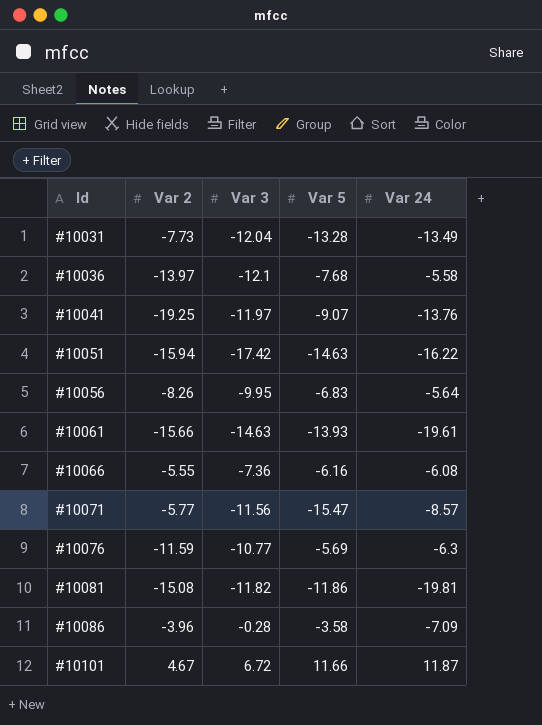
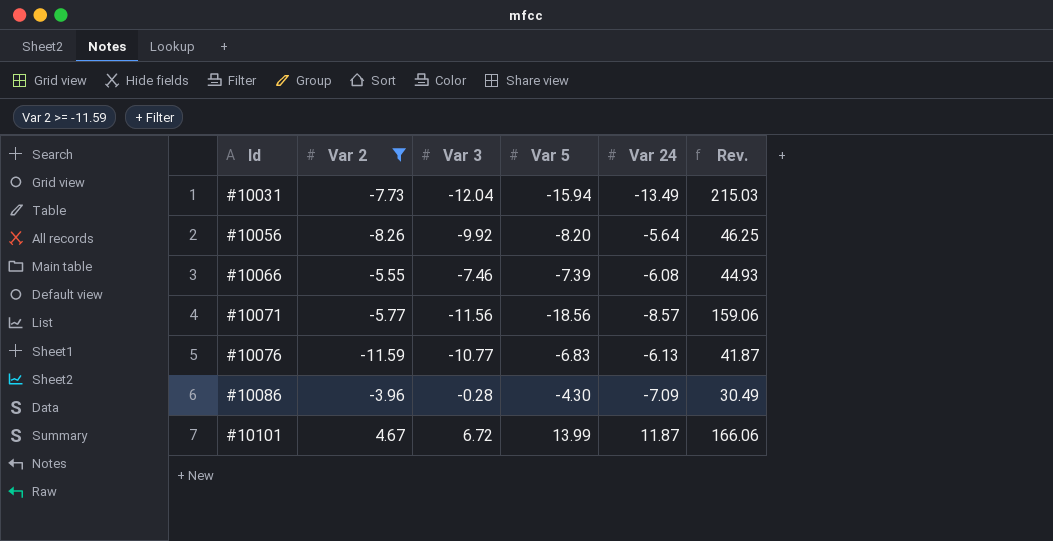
filter: none -> Var 2 >= -11.59
column Rev. | formula: none -> [Var 5] * [Var 24]
#10031 | Var 5: -13.28 -> -15.94
#10056 | Var 3: -9.95 -> -9.92
#10056 | Var 5: -6.83 -> -8.20
#10066 | Var 3: -7.36 -> -7.46
#10066 | Var 5: -6.16 -> -7.39
#10071 | Var 5: -15.47 -> -18.56
#10076 | Var 5: -5.69 -> -6.83
#10076 | Var 24: -6.3 -> -6.13
#10086 | Var 5: -3.58 -> -4.30
#10101 | Var 5: 11.66 -> 13.99

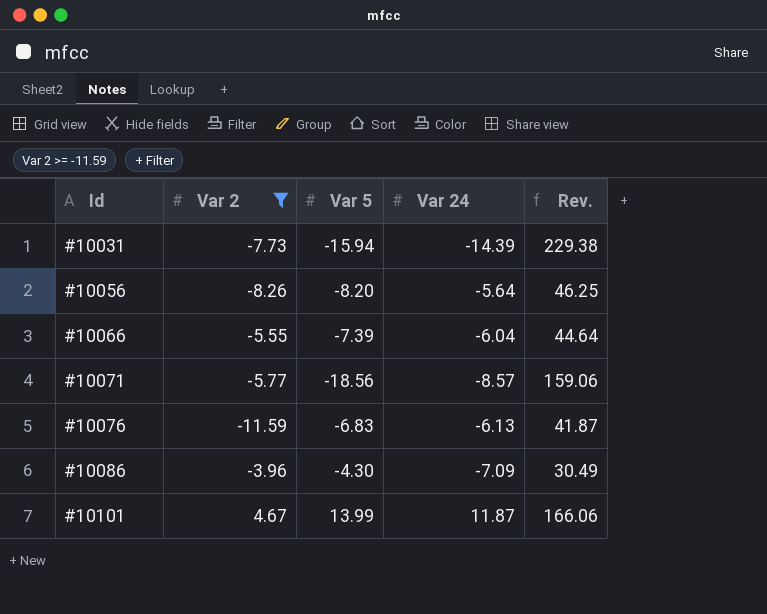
column Var 3 | position: 3 -> none
#10031 | Var 24: -13.49 -> -14.39
#10031 | Rev.: 215.03 -> 229.38
#10066 | Var 24: -6.08 -> -6.04
#10066 | Rev.: 44.93 -> 44.64

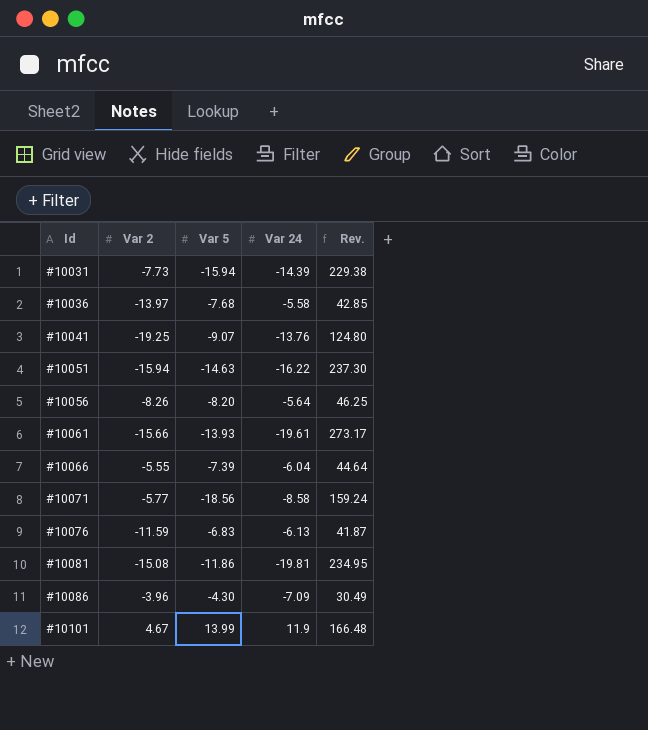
filter: Var 2 >= -11.59 -> none
#10071 | Var 24: -8.57 -> -8.58
#10071 | Rev.: 159.06 -> 159.24
#10101 | Var 24: 11.87 -> 11.9
#10101 | Rev.: 166.06 -> 166.48

